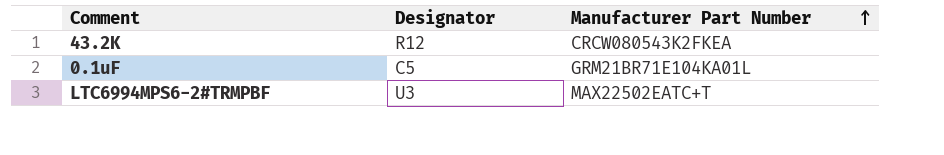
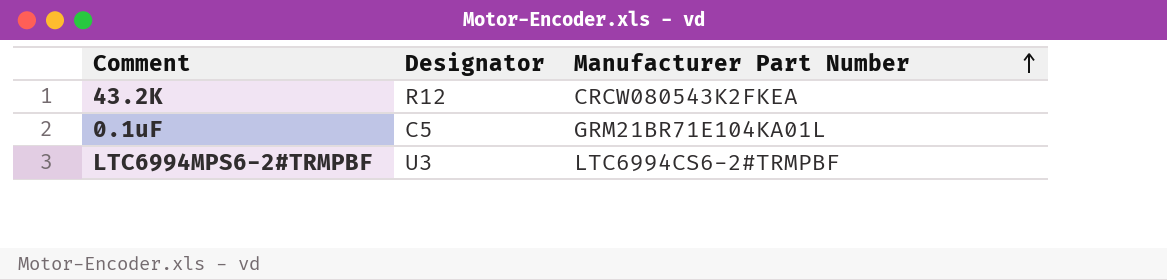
LTC6994MPS6-2#TRMPBF | Manufacturer Part Number: MAX22502EATC+T -> LTC6994CS6-2#TRMPBF

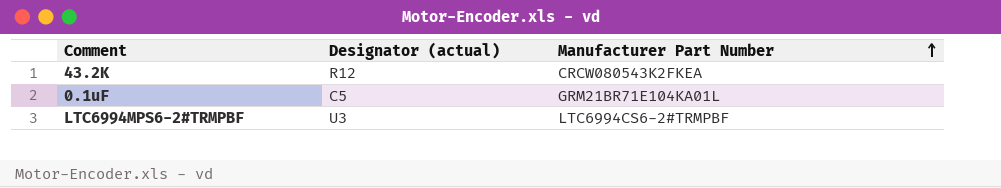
column name: Designator -> Designator (actual)

